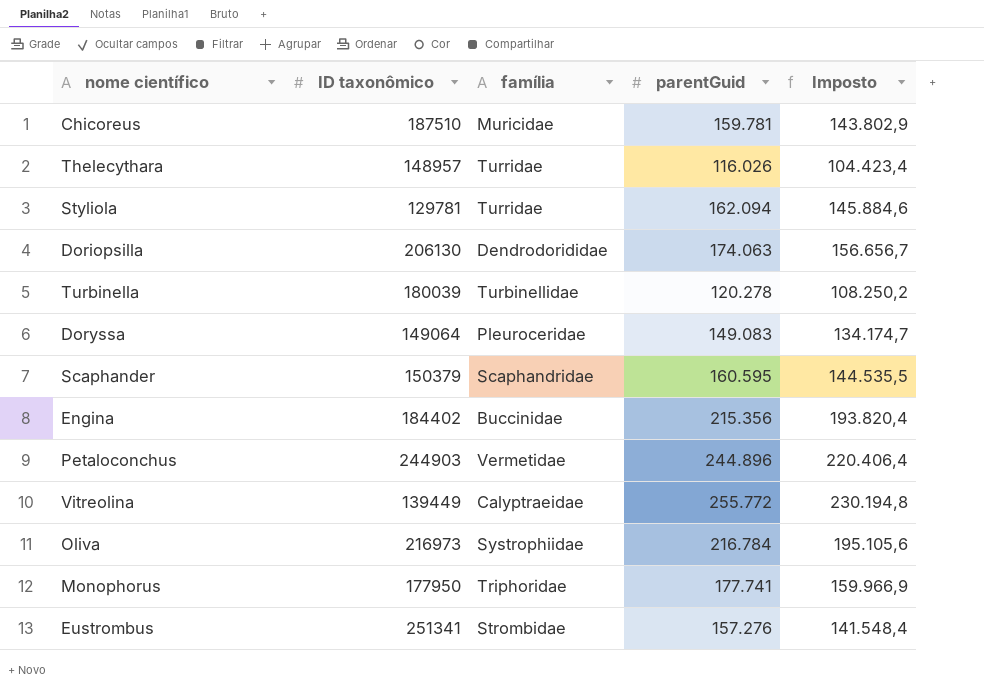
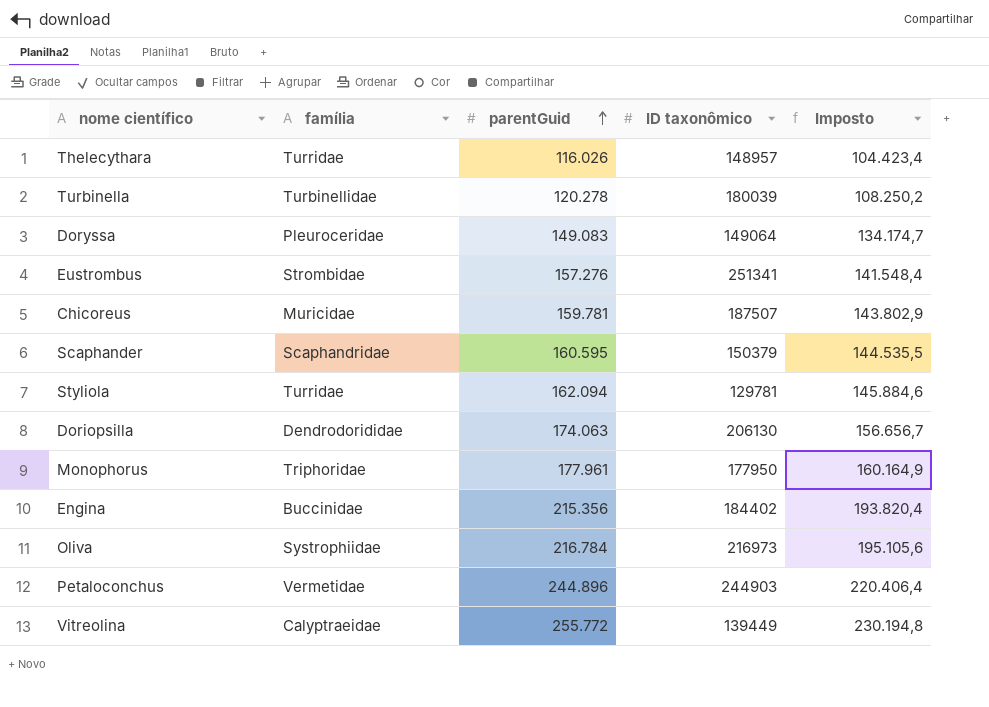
row order: none -> parentGuid ascending
column ID taxonômico | position: 2 -> 4
Chicoreus | ID taxonômico: 187510 -> 187507
Monophorus | parentGuid: 177.741 -> 177.961
Monophorus | Imposto: 159.966,9 -> 160.164,9

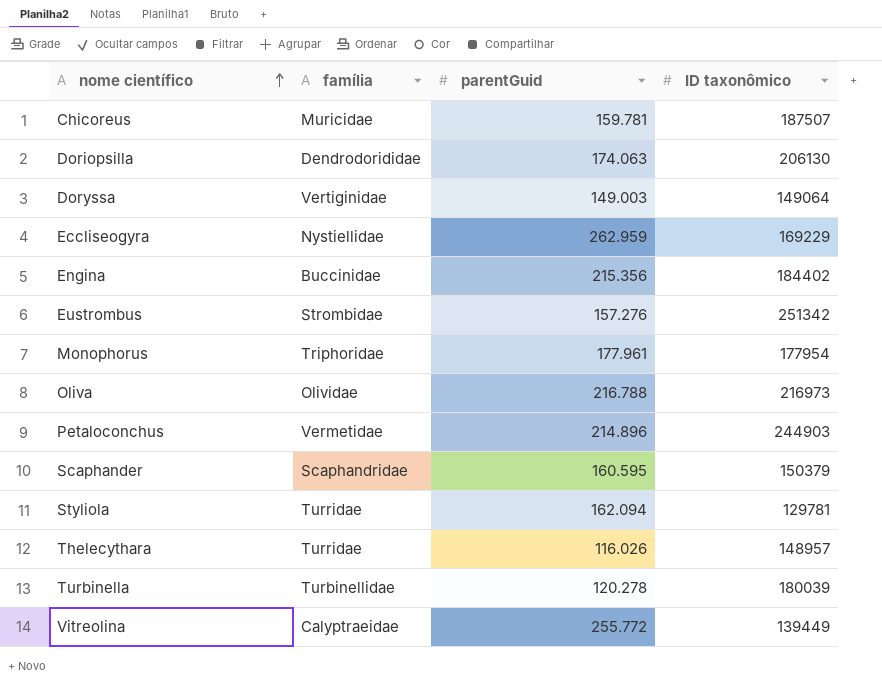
row order: parentGuid ascending -> nome científico ascending
column Imposto | formula: [parentGuid] * 0,9 -> none
Doryssa | família: Pleuroceridae -> Vertiginidae
Doryssa | parentGuid: 149.083 -> 149.003
row Eccliseogyra: none -> Nystiellidae | 262.959 | 169229
Eustrombus | ID taxonômico: 251341 -> 251342
Monophorus | ID taxonômico: 177950 -> 177954
Oliva | família: Systrophiidae -> Olividae
Oliva | parentGuid: 216.784 -> 216.788
Petaloconchus | parentGuid: 244.896 -> 214.896

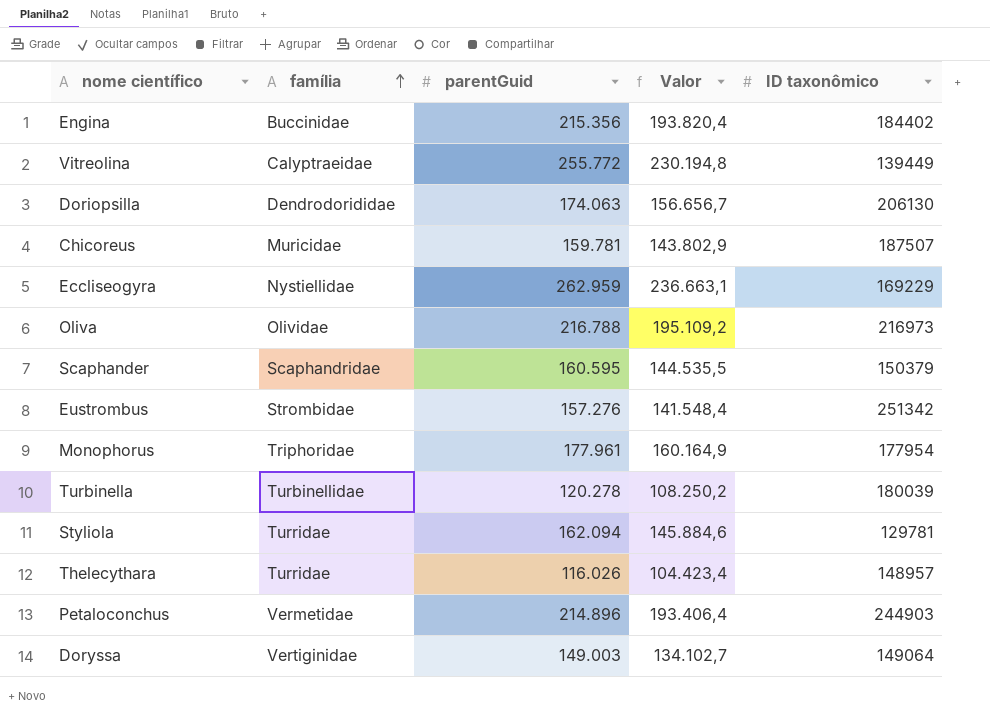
row order: nome científico ascending -> família ascending
column Valor | formula: none -> [parentGuid] * 0,9

